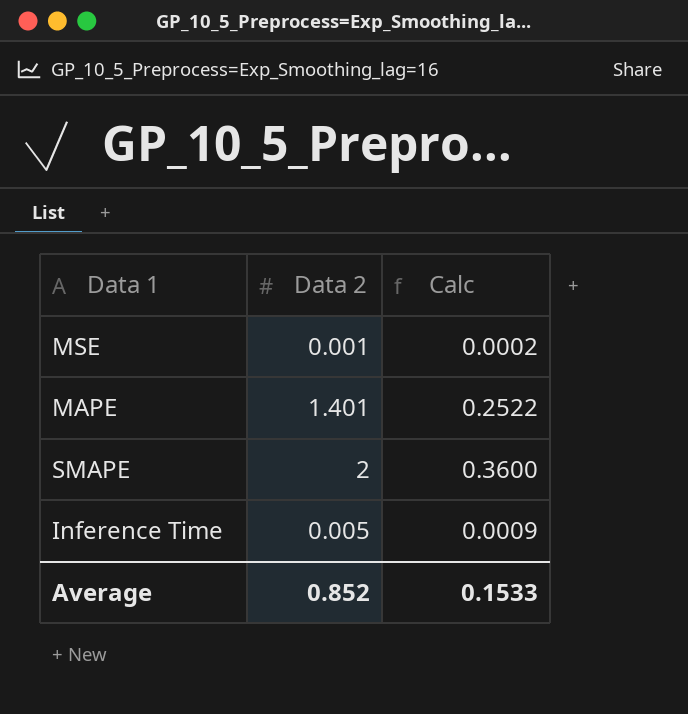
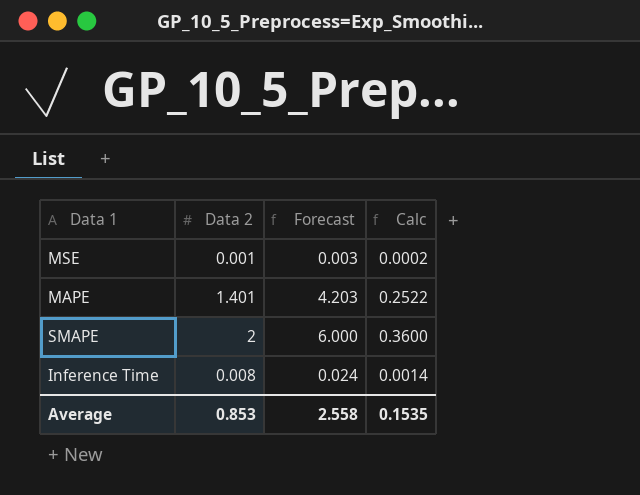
column Forecast | formula: none -> [Data 2] * 3
Inference Time | Data 2: 0.005 -> 0.008
Inference Time | Calc: 0.0009 -> 0.0014
Average | Data 2: 0.852 -> 0.853
Average | Calc: 0.1533 -> 0.1535

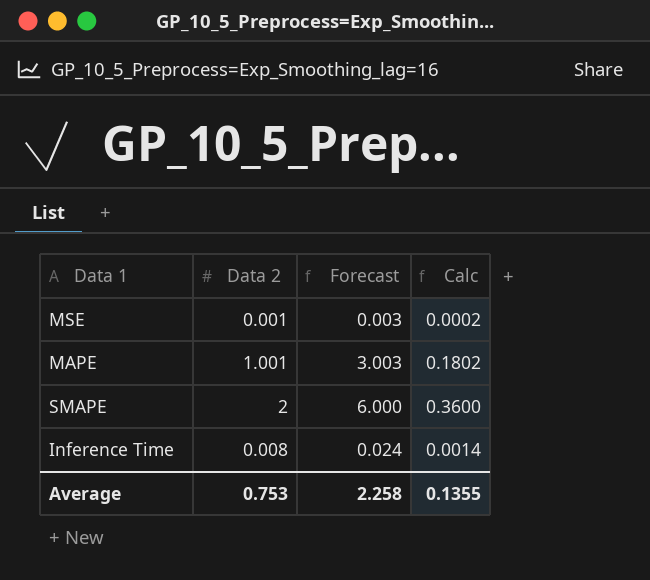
MAPE | Data 2: 1.401 -> 1.001
MAPE | Forecast: 4.203 -> 3.003
MAPE | Calc: 0.2522 -> 0.1802
Average | Data 2: 0.853 -> 0.753
Average | Forecast: 2.558 -> 2.258
Average | Calc: 0.1535 -> 0.1355

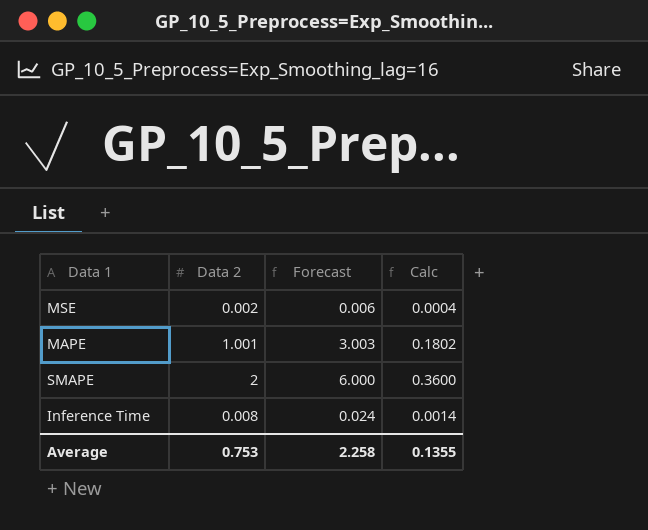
MSE | Data 2: 0.001 -> 0.002
MSE | Forecast: 0.003 -> 0.006
MSE | Calc: 0.0002 -> 0.0004

